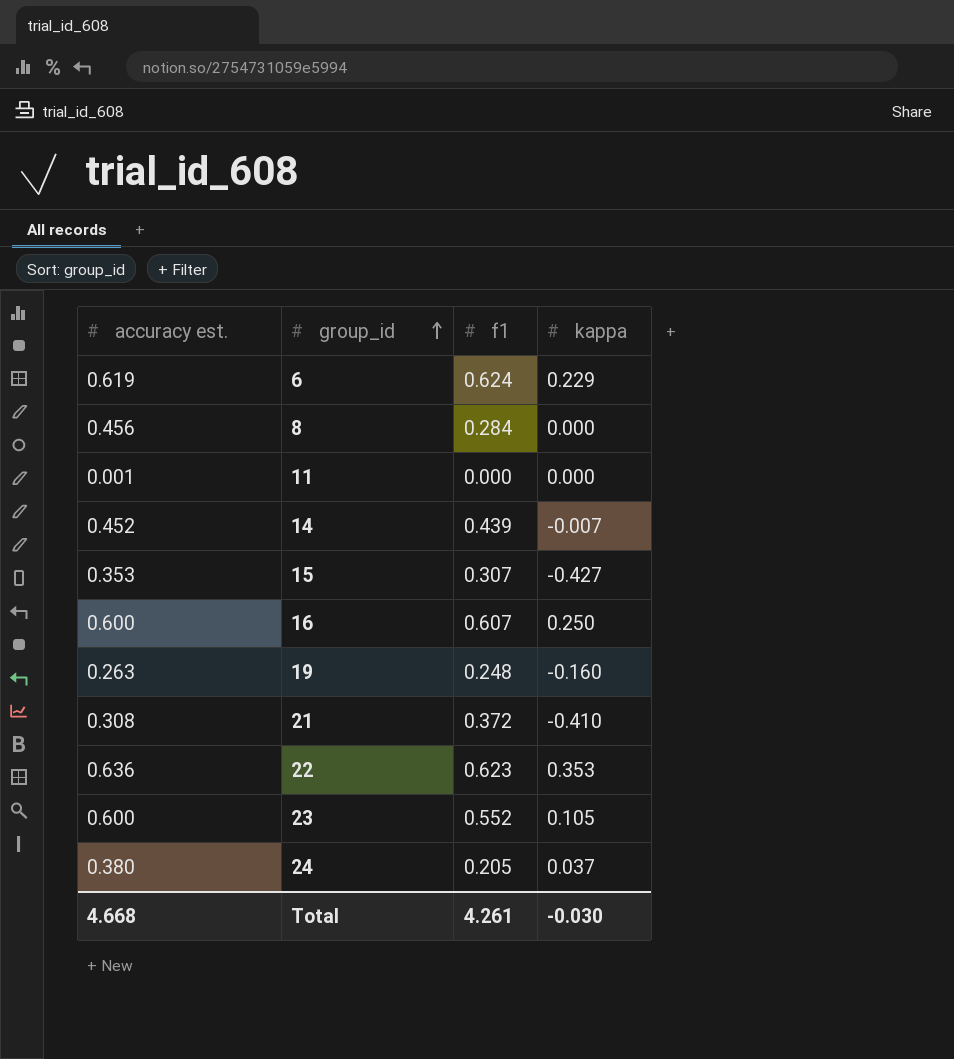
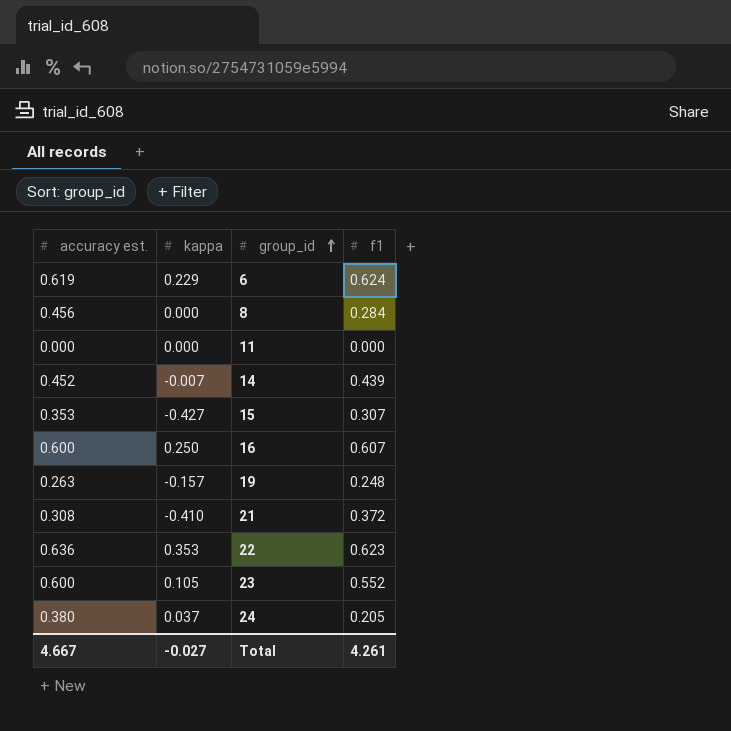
column kappa | position: 4 -> 2
11 | accuracy est.: 0.001 -> 0.000
19 | kappa: -0.160 -> -0.157
Total | accuracy est.: 4.668 -> 4.667
Total | kappa: -0.030 -> -0.027

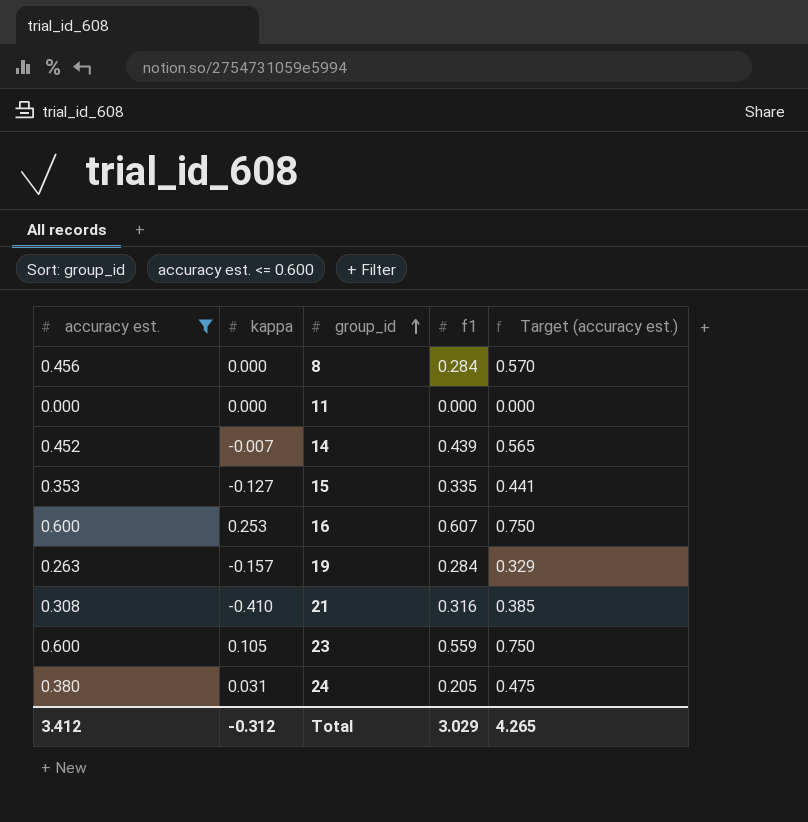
filter: none -> accuracy est. <= 0.600
column Target (accuracy est.) | formula: none -> [accuracy est.] * 1.25
15 | kappa: -0.427 -> -0.127
15 | f1: 0.307 -> 0.335
16 | kappa: 0.250 -> 0.253
19 | f1: 0.248 -> 0.284
21 | f1: 0.372 -> 0.316
23 | f1: 0.552 -> 0.559
24 | kappa: 0.037 -> 0.031
Total | accuracy est.: 4.667 -> 3.412
Total | kappa: -0.027 -> -0.312
Total | f1: 4.261 -> 3.029

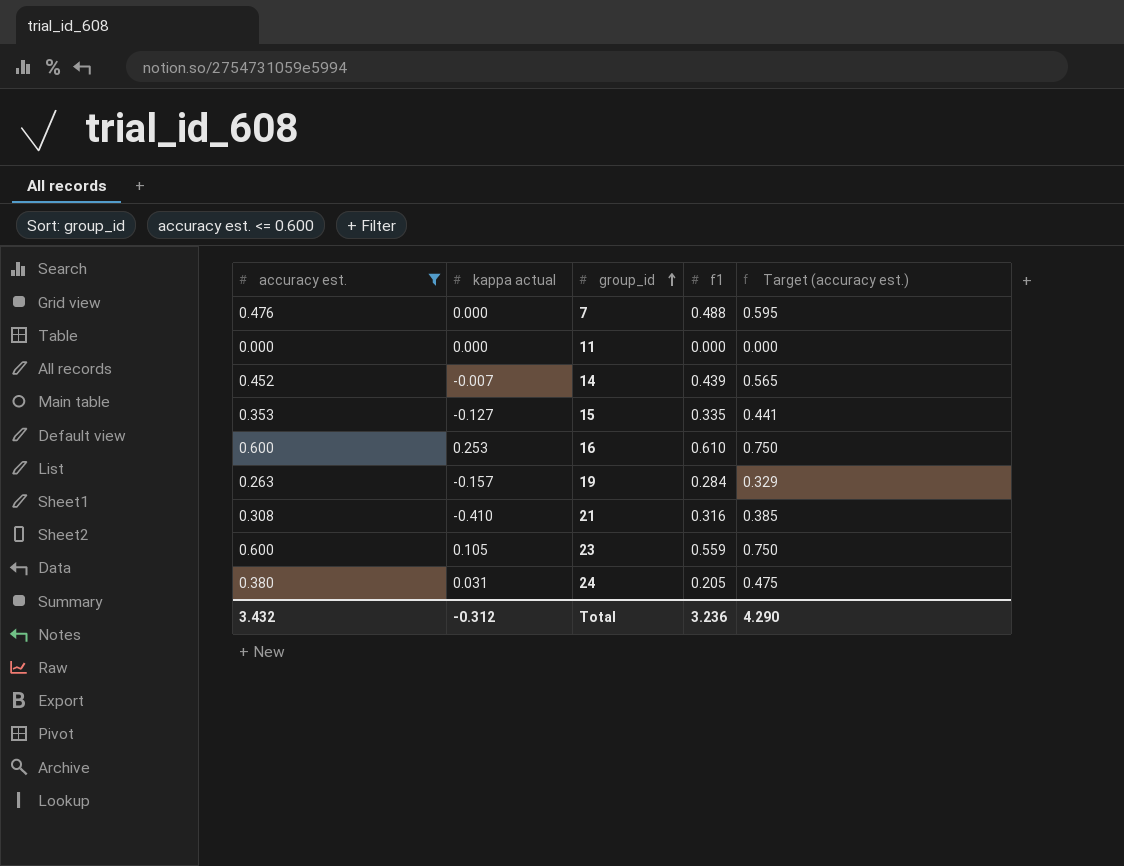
column name: kappa -> kappa actual
row 8: 0.456 | 0.000 | 0.284 | 0.570 -> none
row 7: none -> 0.476 | 0.000 | 0.488 | 0.595
16 | f1: 0.607 -> 0.610
Total | accuracy est.: 3.412 -> 3.432
Total | f1: 3.029 -> 3.236
Total | Target (accuracy est.): 4.265 -> 4.290

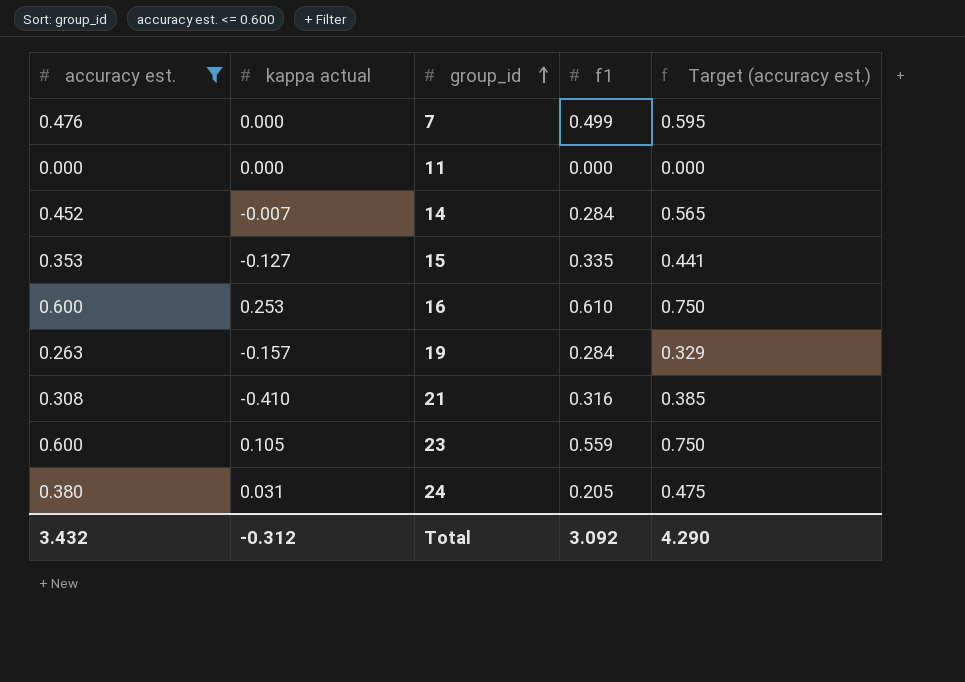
7 | f1: 0.488 -> 0.499
14 | f1: 0.439 -> 0.284
Total | f1: 3.236 -> 3.092

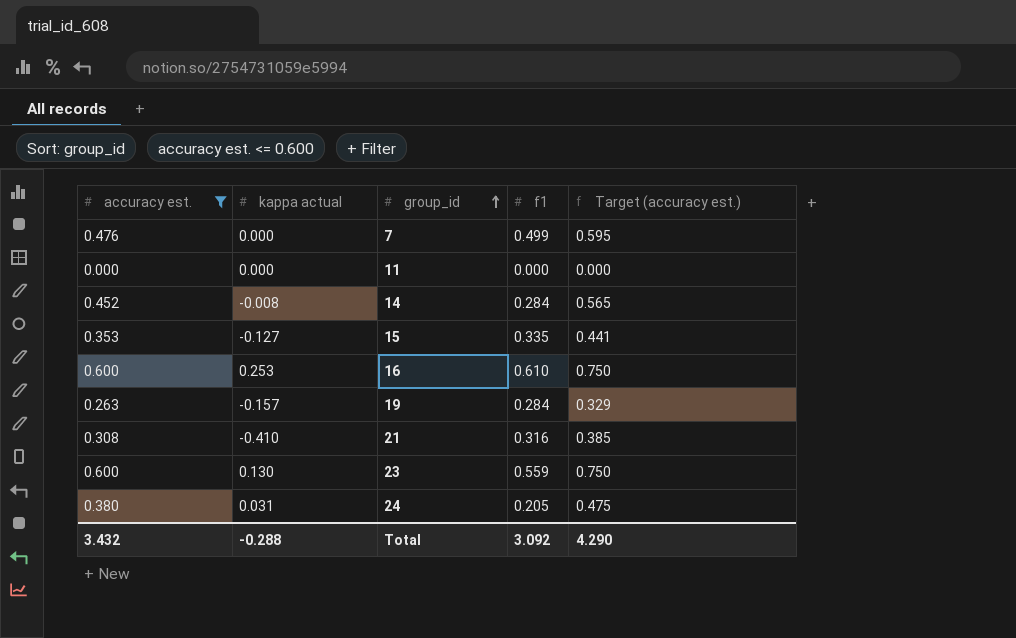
14 | kappa actual: -0.007 -> -0.008
23 | kappa actual: 0.105 -> 0.130
Total | kappa actual: -0.312 -> -0.288

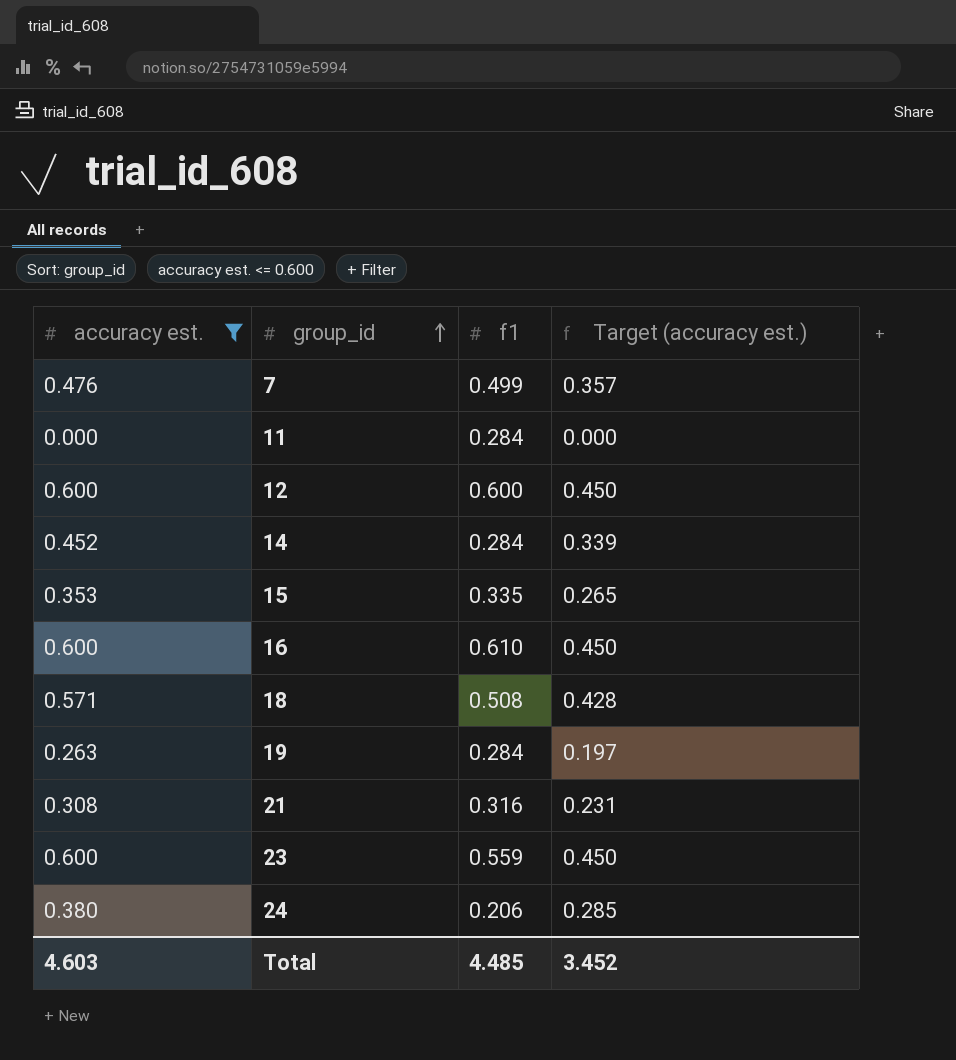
column kappa actual | position: 2 -> none
column Target (accuracy est.) | formula: [accuracy est.] * 1.25 -> [accuracy est.] * 0.75
11 | f1: 0.000 -> 0.284
row 12: none -> 0.600 | 0.600 | 0.450
row 18: none -> 0.571 | 0.508 | 0.428
24 | f1: 0.205 -> 0.206
Total | accuracy est.: 3.432 -> 4.603
Total | f1: 3.092 -> 4.485
Total | Target (accuracy est.): 4.290 -> 3.452

